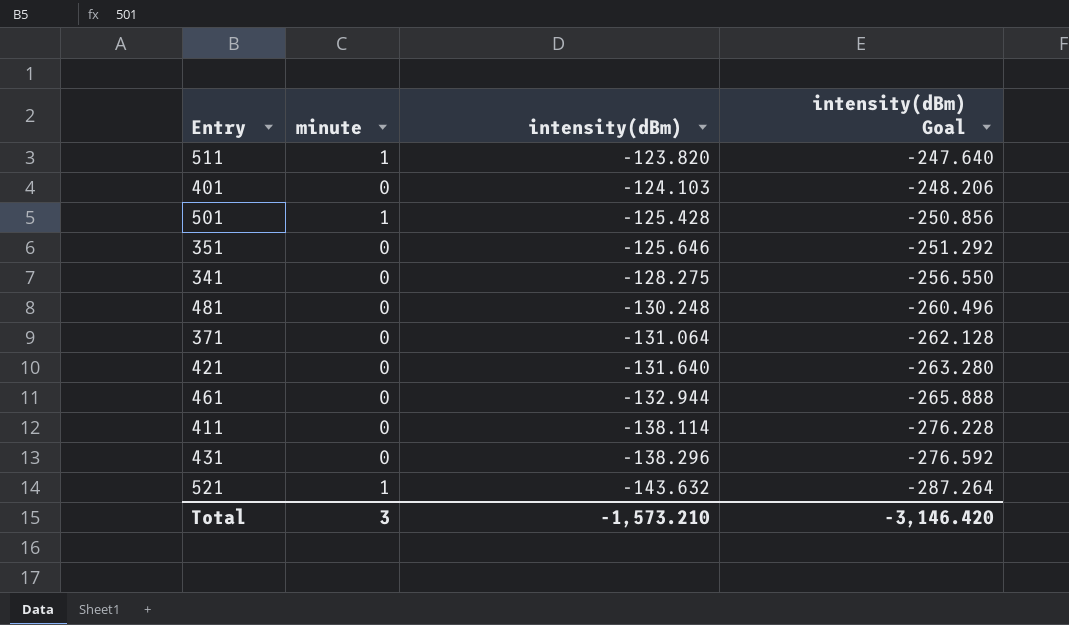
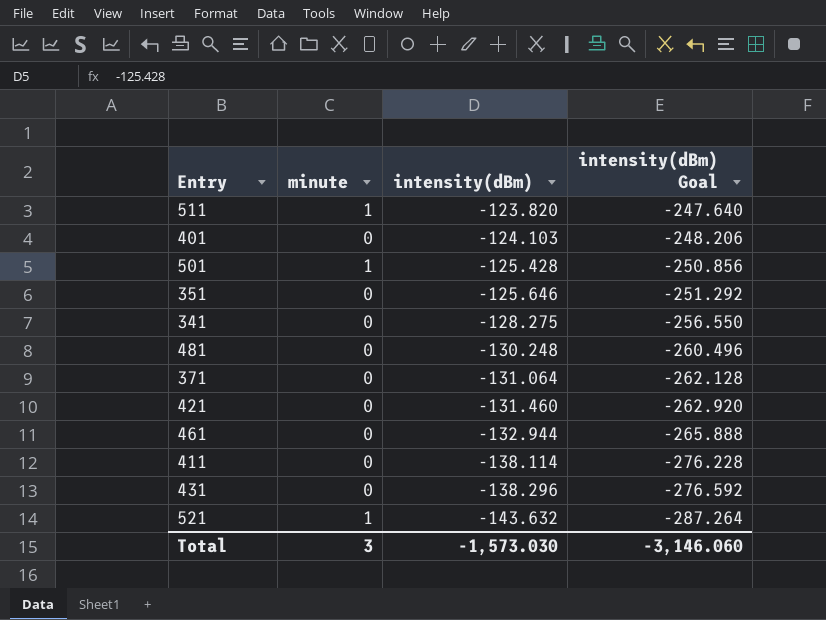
421 | intensity(dBm): -131.640 -> -131.460
421 | intensity(dBm) Goal: -263.280 -> -262.920
Total | intensity(dBm): -1,573.210 -> -1,573.030
Total | intensity(dBm) Goal: -3,146.420 -> -3,146.060

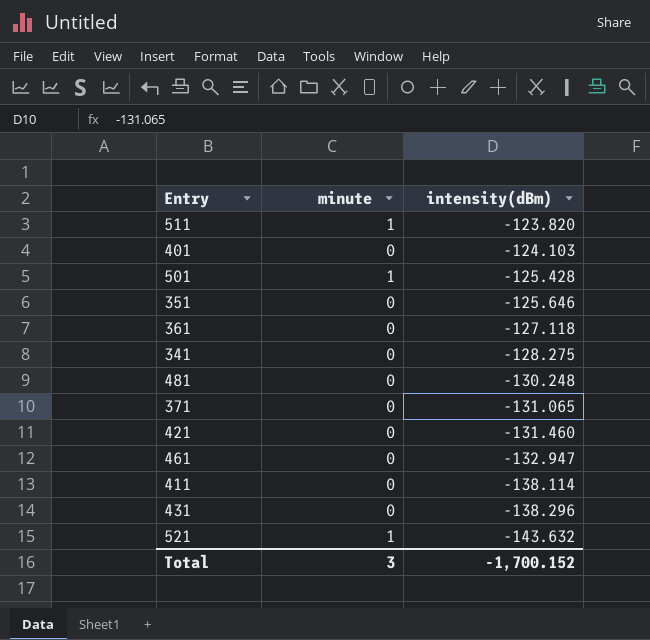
column intensity(dBm) Goal | formula: [intensity(dBm)] * 2 -> none
row 361: none -> 0 | -127.118
371 | intensity(dBm): -131.064 -> -131.065
461 | intensity(dBm): -132.944 -> -132.947
Total | intensity(dBm): -1,573.030 -> -1,700.152

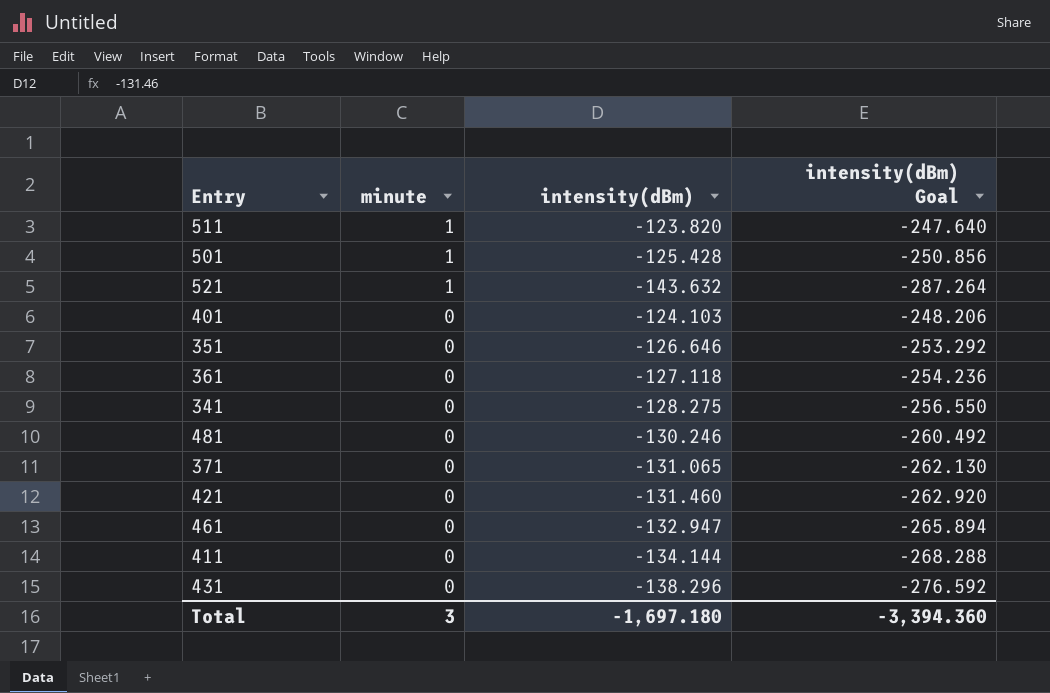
row order: intensity(dBm) descending -> minute descending
column intensity(dBm) Goal | formula: none -> [intensity(dBm)] * 2
351 | intensity(dBm): -125.646 -> -126.646
481 | intensity(dBm): -130.248 -> -130.246
411 | intensity(dBm): -138.114 -> -134.144
Total | intensity(dBm): -1,700.152 -> -1,697.180

